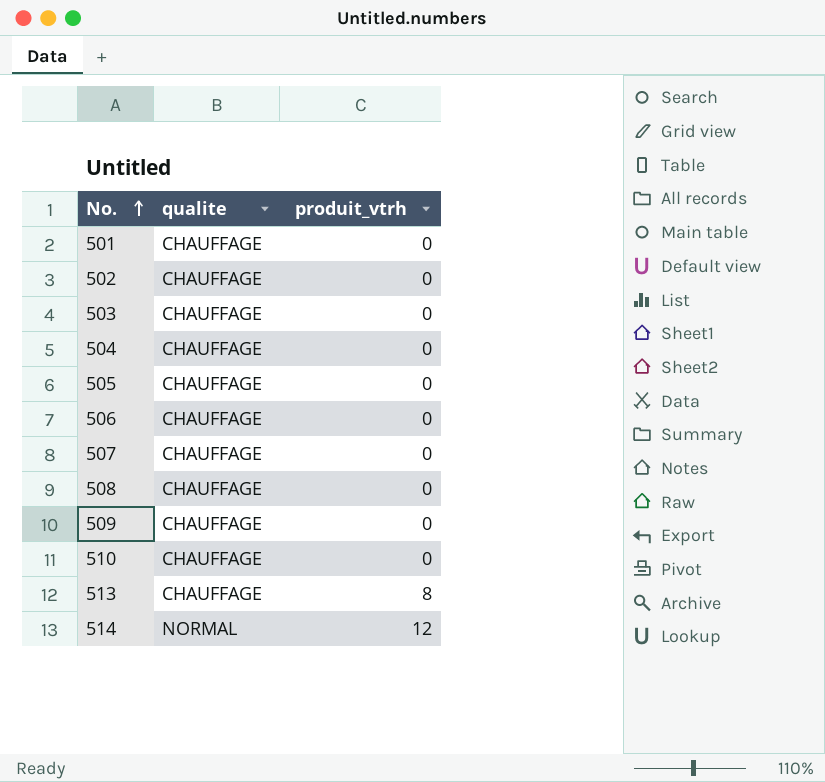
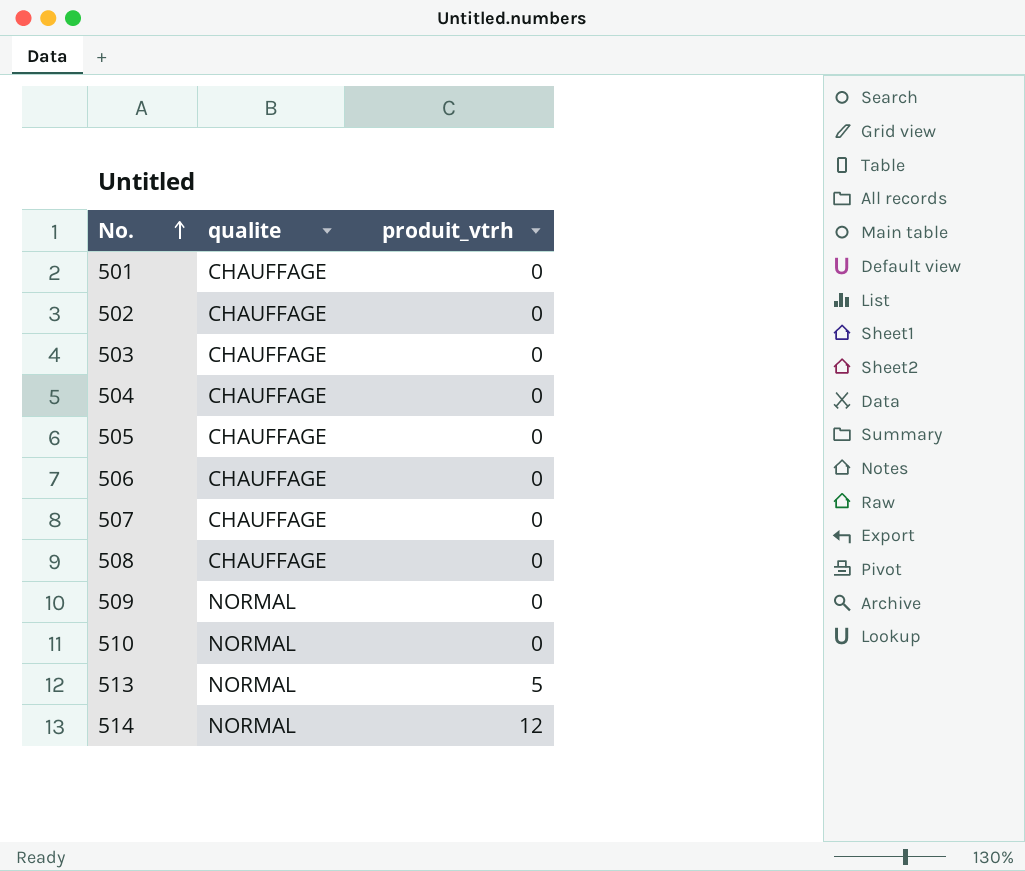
509 | qualite: CHAUFFAGE -> NORMAL
510 | qualite: CHAUFFAGE -> NORMAL
513 | qualite: CHAUFFAGE -> NORMAL
513 | produit_vtrh: 8 -> 5

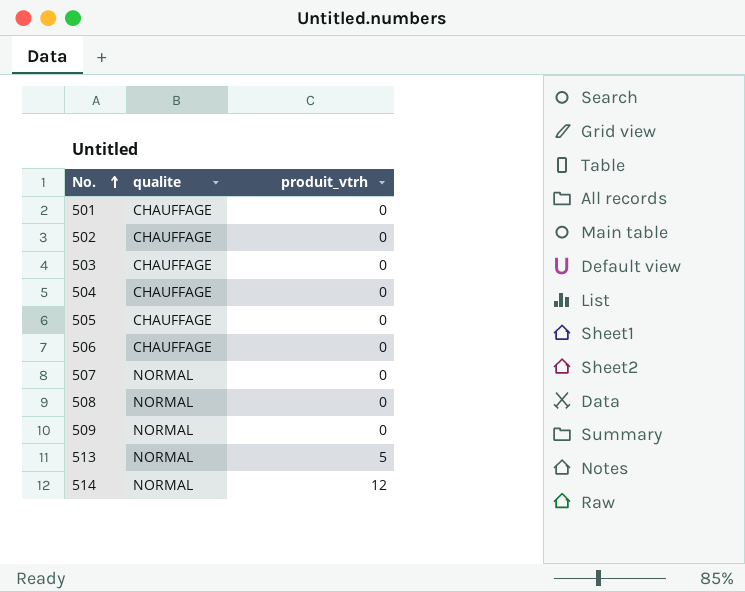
row 510: NORMAL | 0 -> none
507 | qualite: CHAUFFAGE -> NORMAL
508 | qualite: CHAUFFAGE -> NORMAL

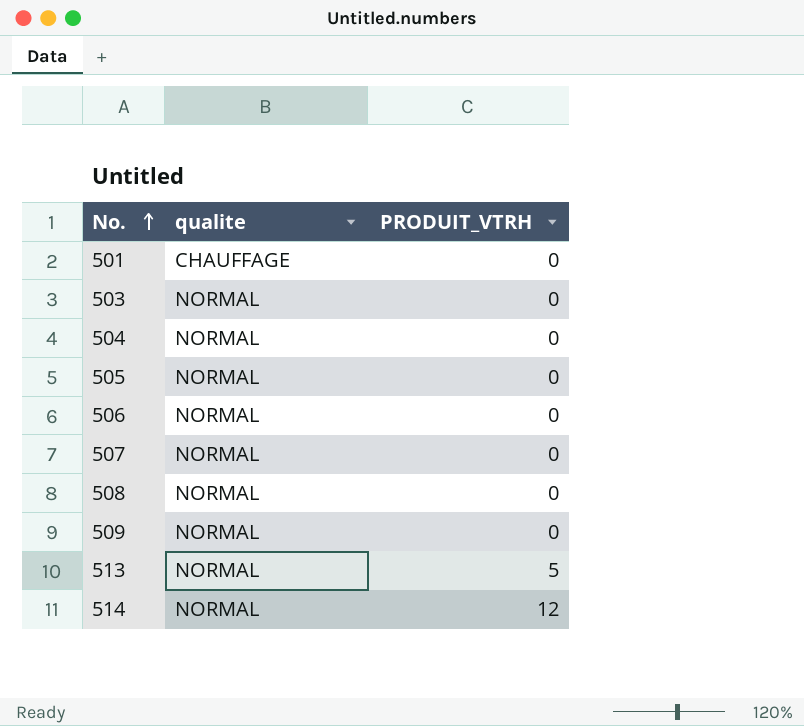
column name: produit_vtrh -> PRODUIT_VTRH
row 502: CHAUFFAGE | 0 -> none
503 | qualite: CHAUFFAGE -> NORMAL
504 | qualite: CHAUFFAGE -> NORMAL
505 | qualite: CHAUFFAGE -> NORMAL
506 | qualite: CHAUFFAGE -> NORMAL

